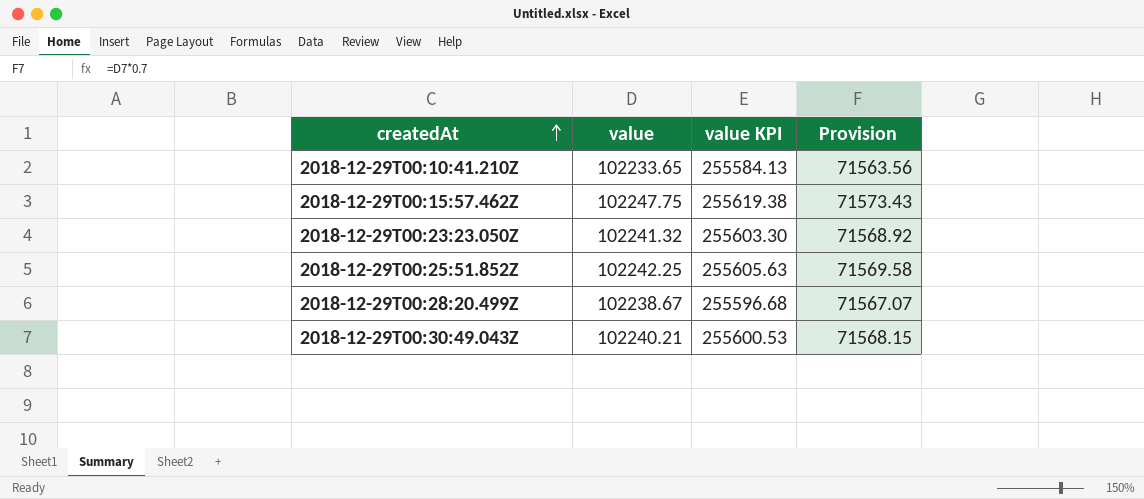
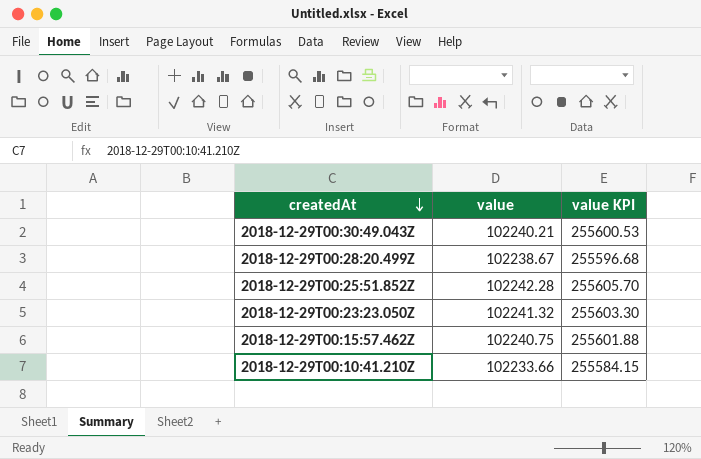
row order: createdAt ascending -> createdAt descending
column Provision | formula: [value] * 0.7 -> none
2018-12-29T00:25:51.852Z | value: 102242.25 -> 102242.28
2018-12-29T00:25:51.852Z | value KPI: 255605.63 -> 255605.70
2018-12-29T00:15:57.462Z | value: 102247.75 -> 102240.75
2018-12-29T00:15:57.462Z | value KPI: 255619.38 -> 255601.88
2018-12-29T00:10:41.210Z | value: 102233.65 -> 102233.66
2018-12-29T00:10:41.210Z | value KPI: 255584.13 -> 255584.15

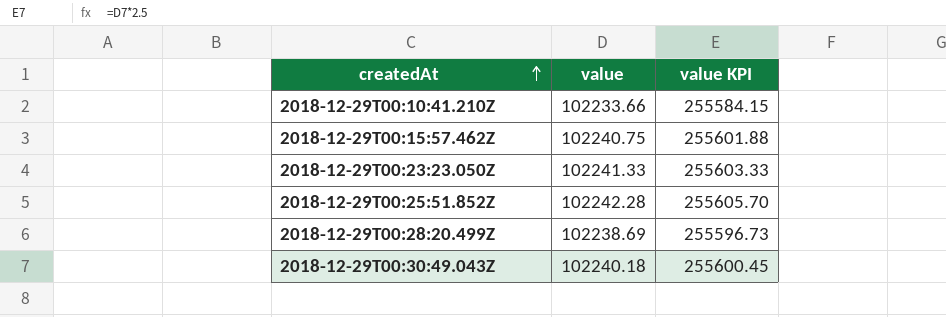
row order: createdAt descending -> createdAt ascending
2018-12-29T00:23:23.050Z | value: 102241.32 -> 102241.33
2018-12-29T00:23:23.050Z | value KPI: 255603.30 -> 255603.33
2018-12-29T00:28:20.499Z | value: 102238.67 -> 102238.69
2018-12-29T00:28:20.499Z | value KPI: 255596.68 -> 255596.73
2018-12-29T00:30:49.043Z | value: 102240.21 -> 102240.18
2018-12-29T00:30:49.043Z | value KPI: 255600.53 -> 255600.45

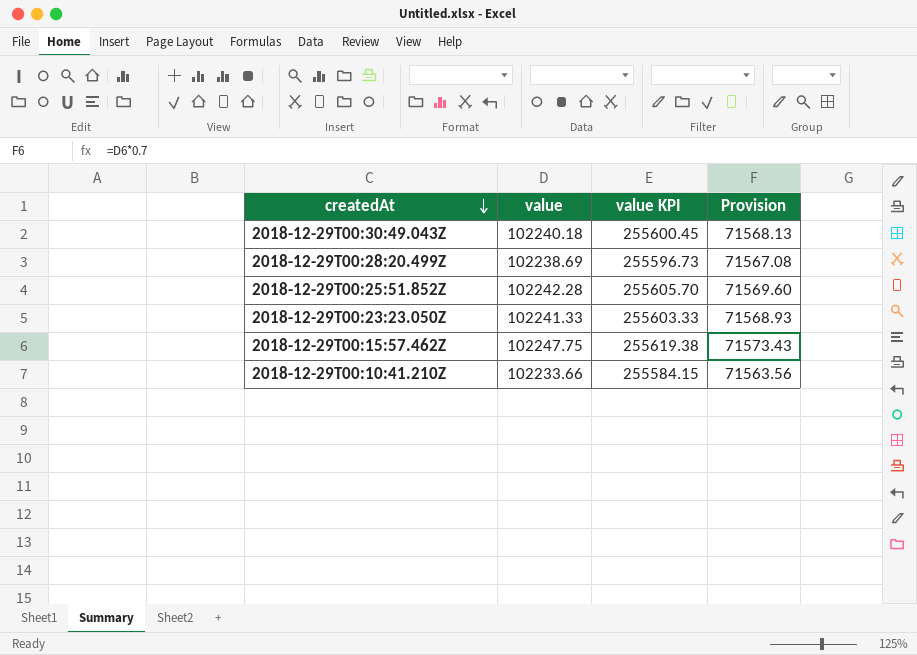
row order: createdAt ascending -> createdAt descending
column Provision | formula: none -> [value] * 0.7
2018-12-29T00:15:57.462Z | value: 102240.75 -> 102247.75
2018-12-29T00:15:57.462Z | value KPI: 255601.88 -> 255619.38

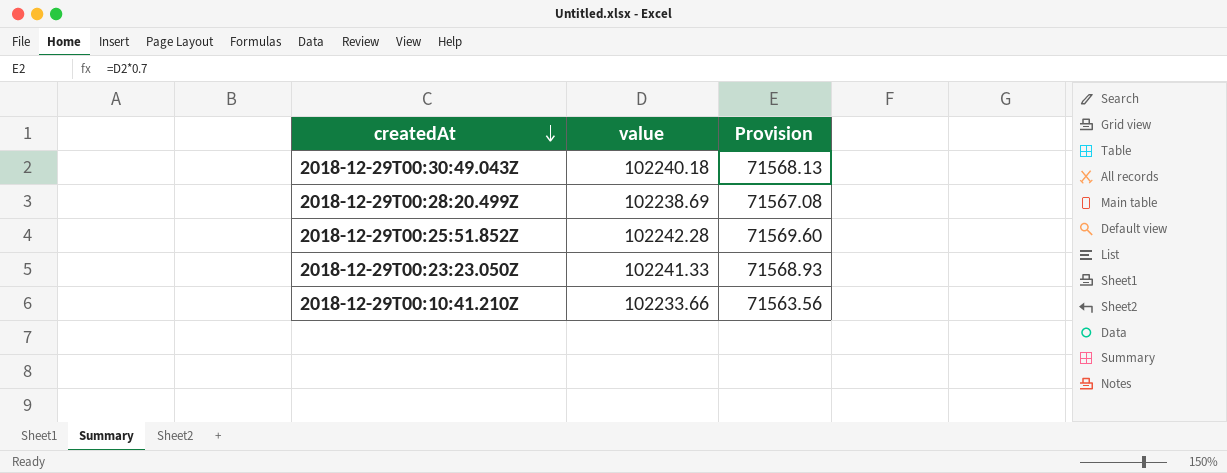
column value KPI | formula: [value] * 2.5 -> none
row 2018-12-29T00:15:57.462Z: 102247.75 | 255619.38 | 71573.43 -> none

